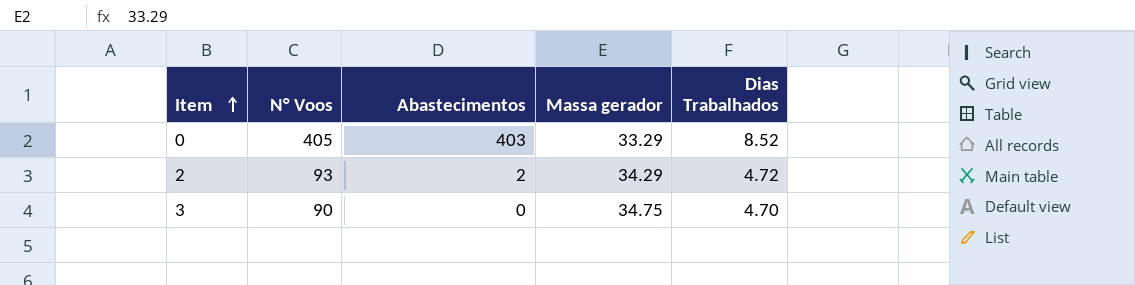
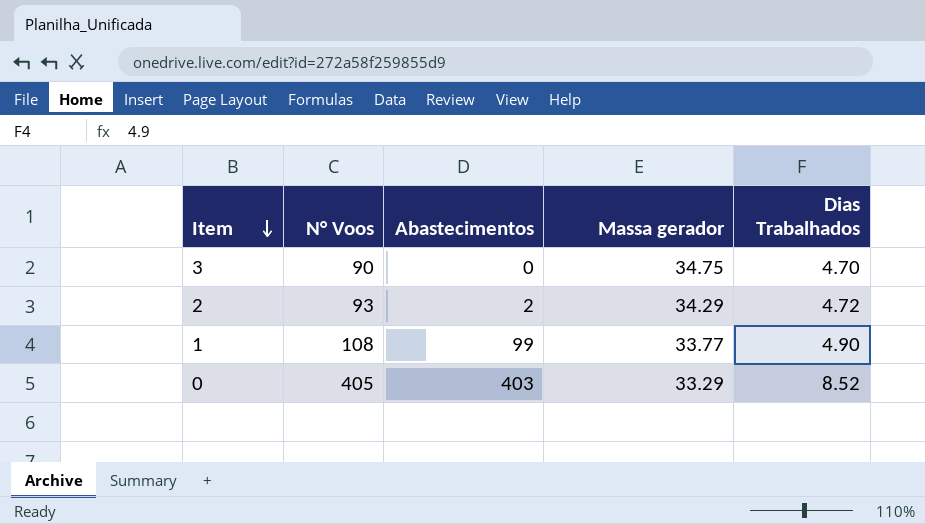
row order: Item ascending -> Item descending
row 1: none -> 108 | 99 | 33.77 | 4.90

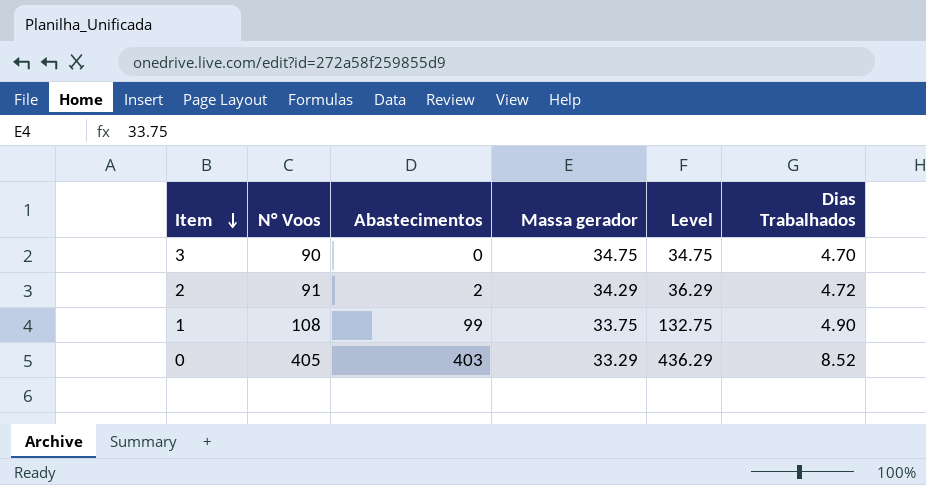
column Level | formula: none -> [Abastecimentos] + [Massa gerador]
2 | N° Voos: 93 -> 91
1 | Massa gerador: 33.77 -> 33.75

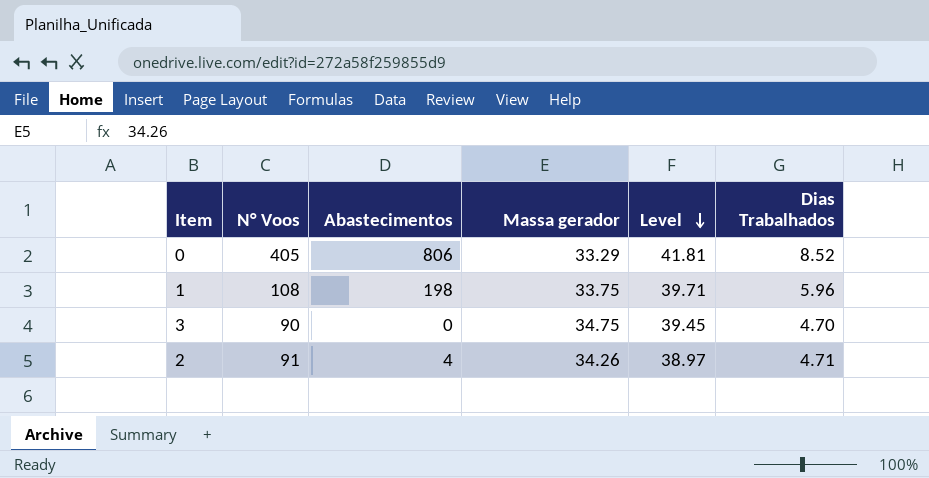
row order: Item descending -> Level descending
column Level | formula: [Abastecimentos] + [Massa gerador] -> [Massa gerador] + [Dias Trabalhados]
0 | Abastecimentos: 403 -> 806
1 | Abastecimentos: 99 -> 198
1 | Dias Trabalhados: 4.90 -> 5.96
2 | Abastecimentos: 2 -> 4
2 | Massa gerador: 34.29 -> 34.26
2 | Dias Trabalhados: 4.72 -> 4.71

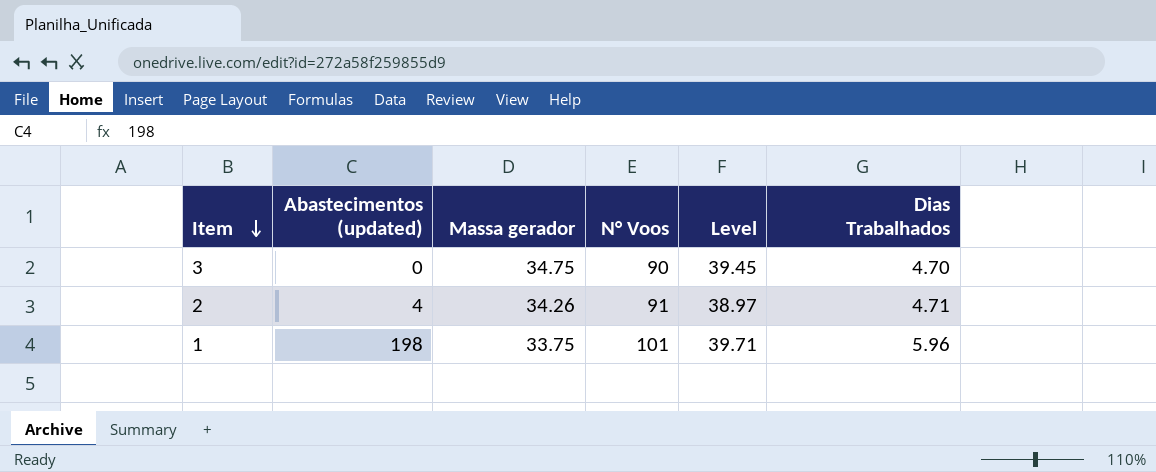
row order: Level descending -> Item descending
column name: Abastecimentos -> Abastecimentos (updated)
column N° Voos | position: 2 -> 4
row 0: 405 | 806 | 33.29 | 41.81 | 8.52 -> none
1 | N° Voos: 108 -> 101

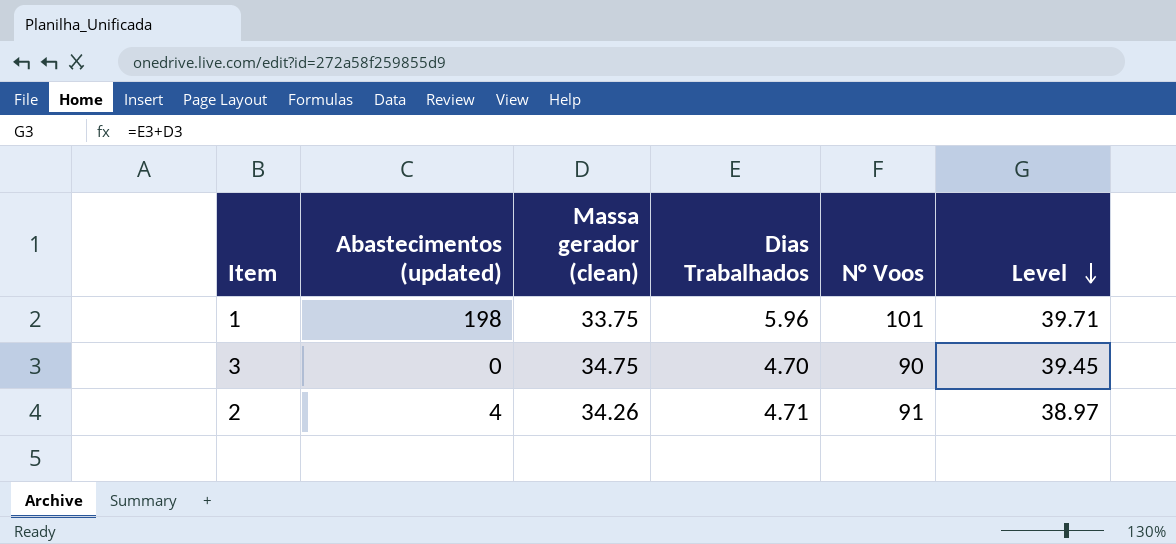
row order: Item descending -> Level descending
column name: Massa gerador -> Massa gerador (clean)
column Dias Trabalhados | position: 6 -> 4

